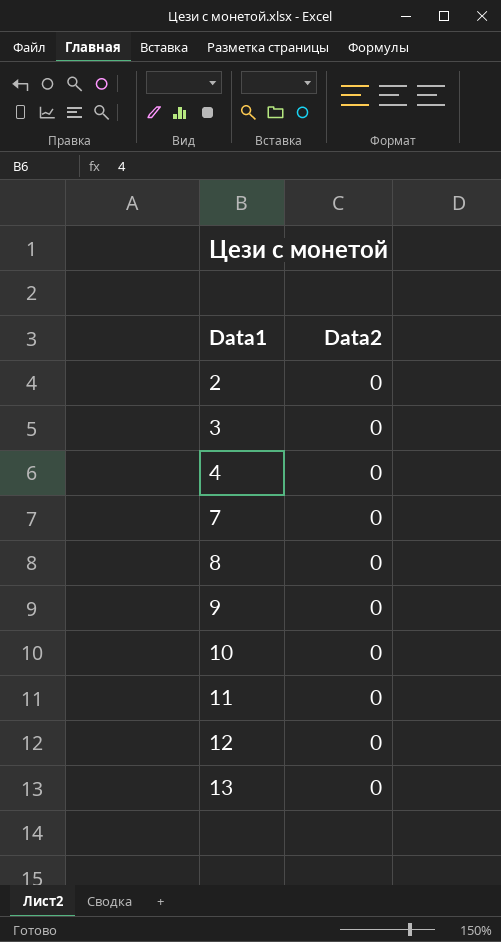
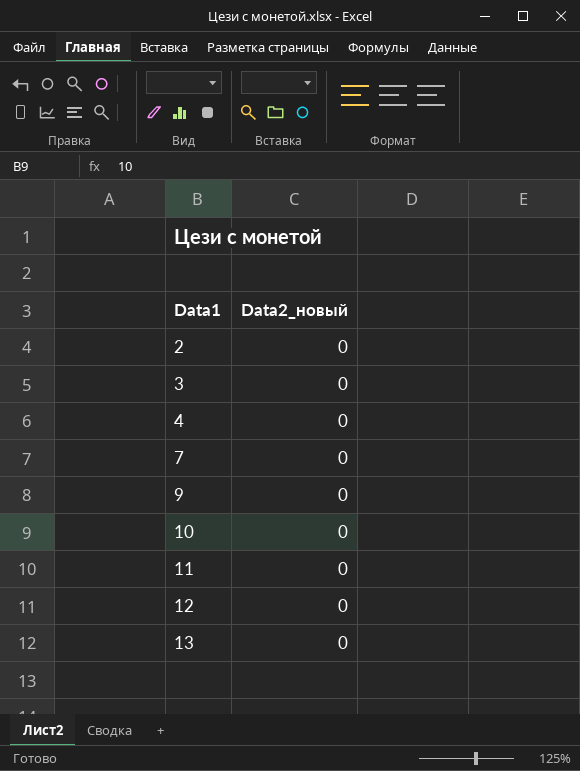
column name: Data2 -> Data2_новый
row 8: 0 -> none

